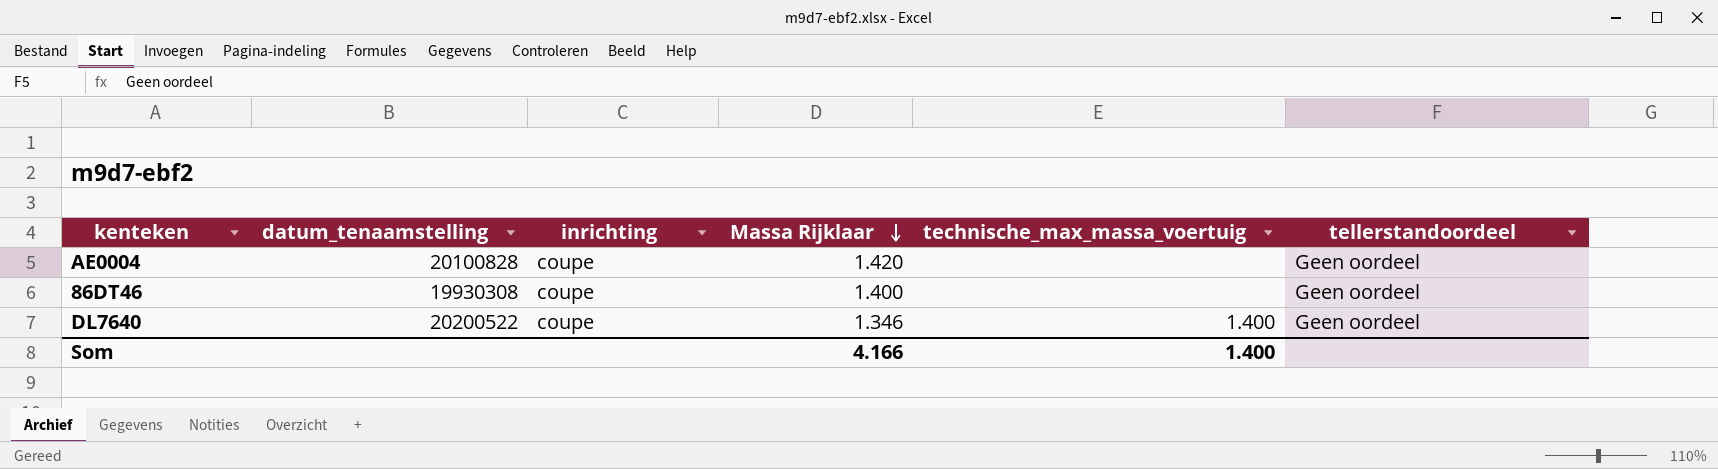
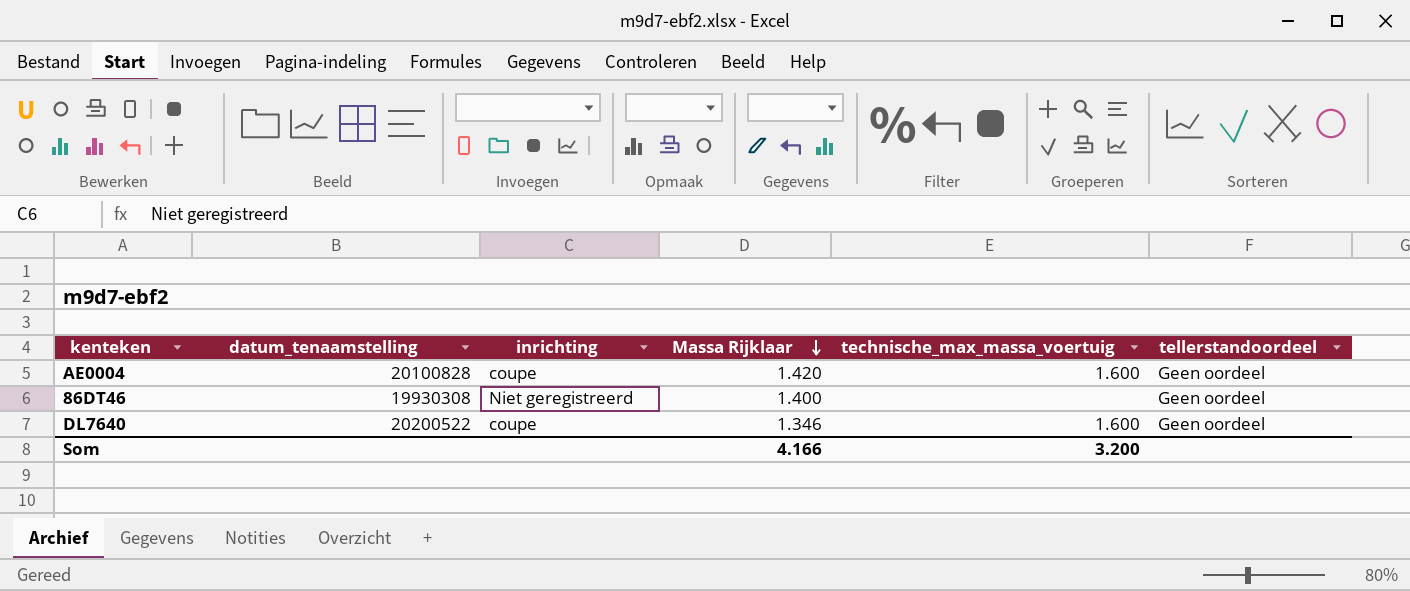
AE0004 | technische_max_massa_voertuig: none -> 1.600
86DT46 | inrichting: coupe -> Niet geregistreerd
DL7640 | technische_max_massa_voertuig: 1.400 -> 1.600
Som | technische_max_massa_voertuig: 1.400 -> 3.200

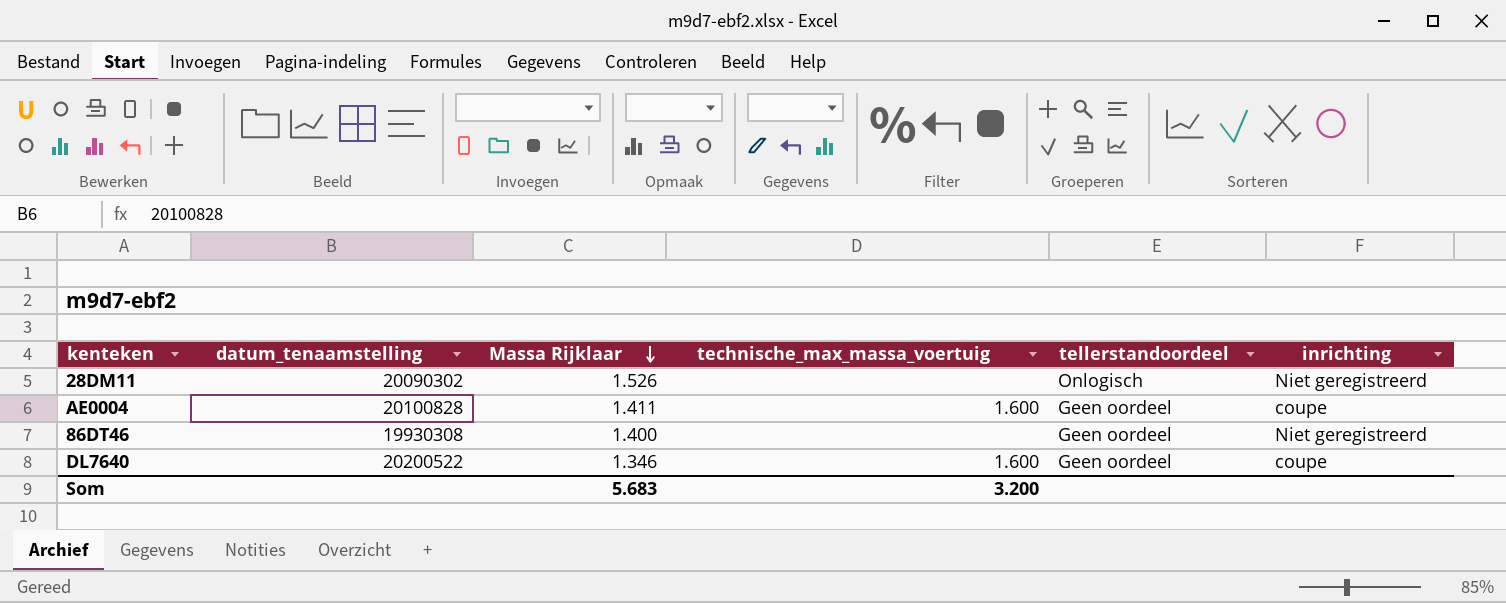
column inrichting | position: 3 -> 6
row 28DM11: none -> 20090302 | 1.526 | none | Onlogisch | Niet geregistreerd
AE0004 | Massa Rijklaar: 1.420 -> 1.411
Som | Massa Rijklaar: 4.166 -> 5.683

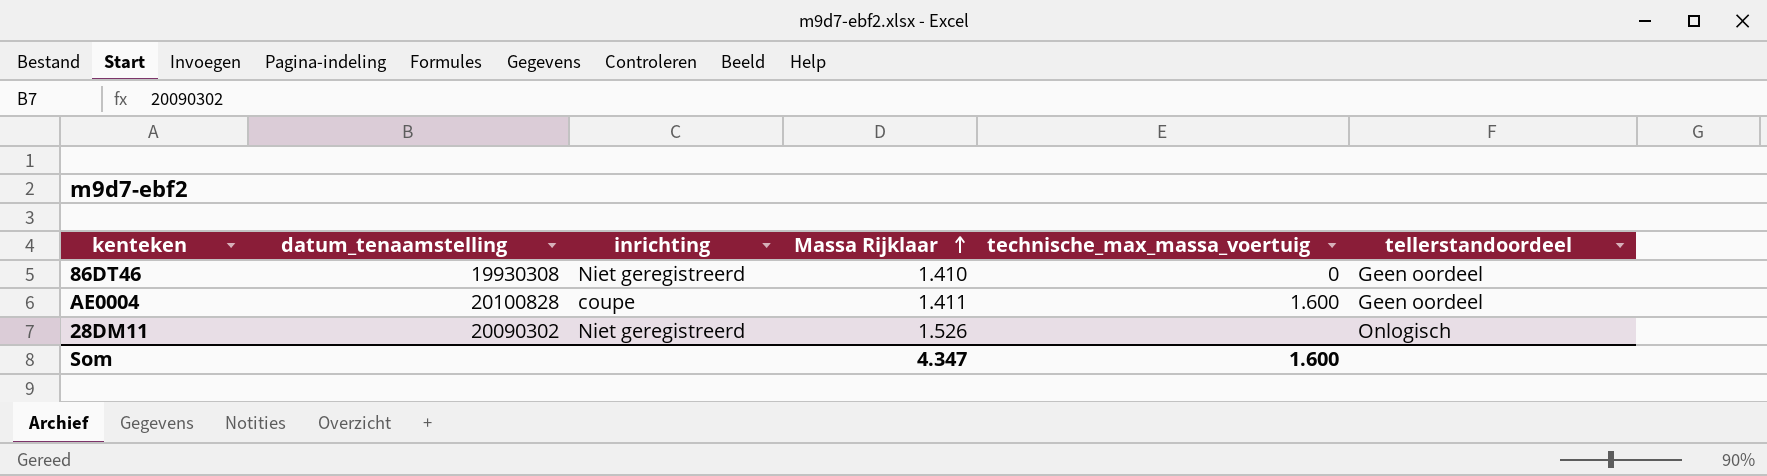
row order: Massa Rijklaar descending -> Massa Rijklaar ascending
column inrichting | position: 6 -> 3
row DL7640: 20200522 | 1.346 | 1.600 | Geen oordeel | coupe -> none
86DT46 | Massa Rijklaar: 1.400 -> 1.410
86DT46 | technische_max_massa_voertuig: none -> 0
Som | Massa Rijklaar: 5.683 -> 4.347
Som | technische_max_massa_voertuig: 3.200 -> 1.600

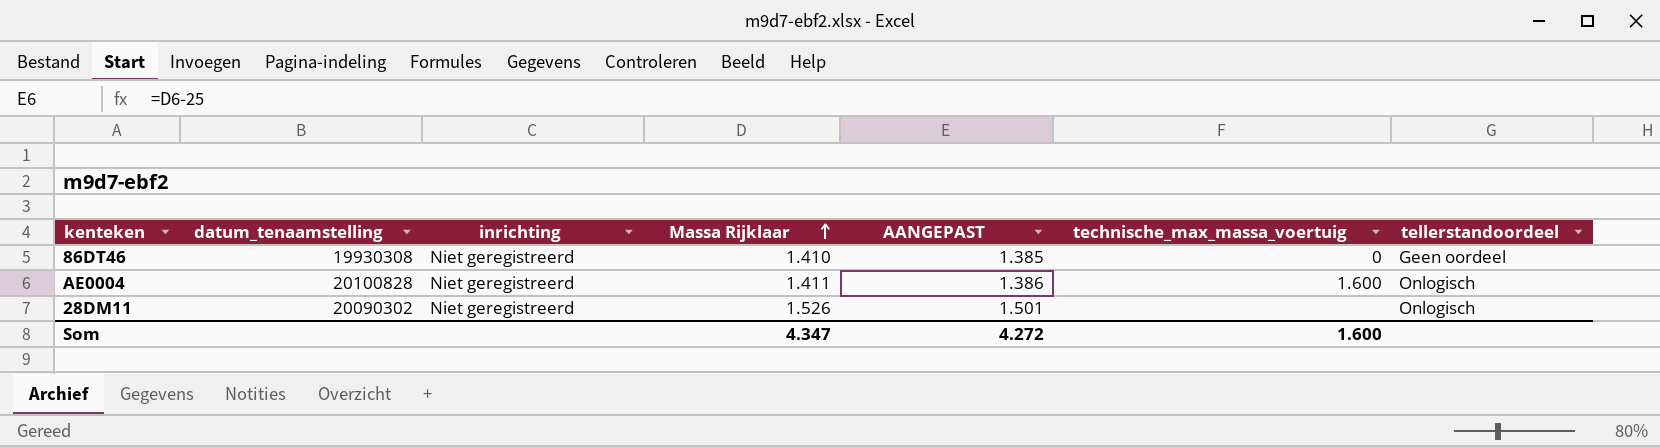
column AANGEPAST | formula: none -> [Massa Rijklaar] - 25
AE0004 | inrichting: coupe -> Niet geregistreerd
AE0004 | tellerstandoordeel: Geen oordeel -> Onlogisch

